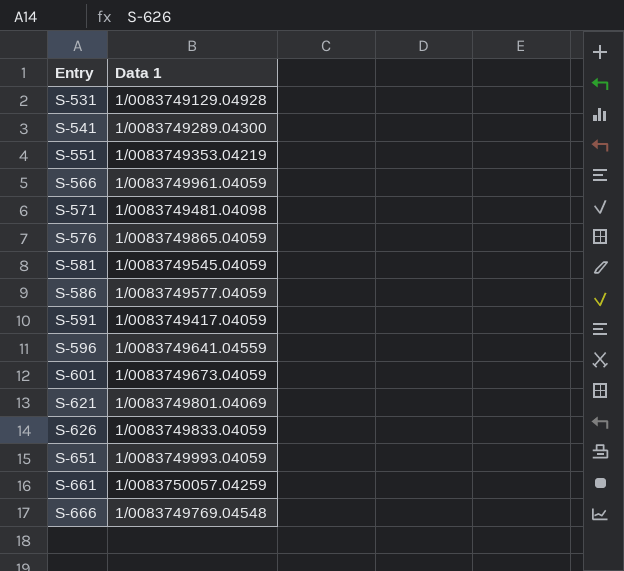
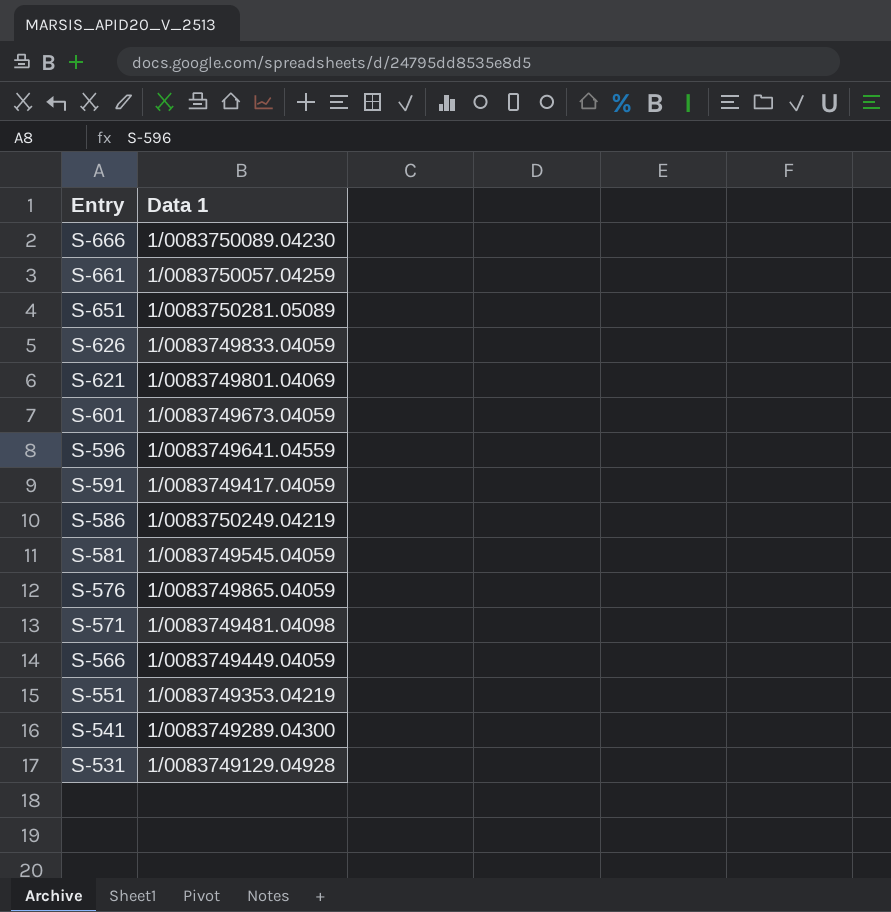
row order: Entry ascending -> Entry descending
S-666 | Data 1: 1/0083749769.04548 -> 1/0083750089.04230
S-651 | Data 1: 1/0083749993.04059 -> 1/0083750281.05089
S-586 | Data 1: 1/0083749577.04059 -> 1/0083750249.04219
S-566 | Data 1: 1/0083749961.04059 -> 1/0083749449.04059

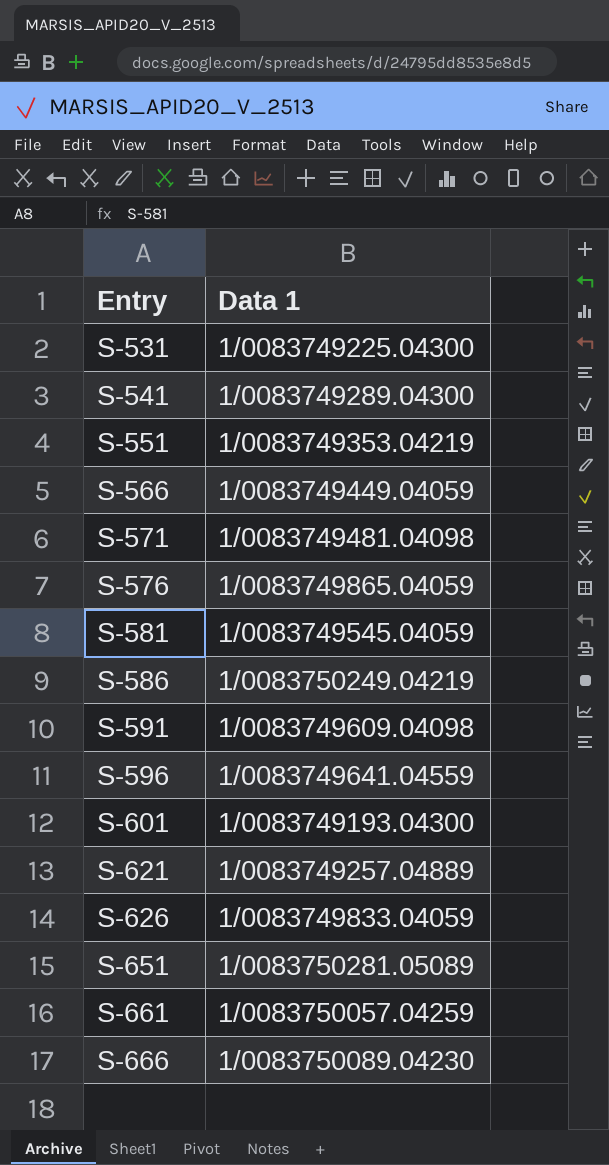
row order: Entry descending -> Entry ascending
S-531 | Data 1: 1/0083749129.04928 -> 1/0083749225.04300
S-591 | Data 1: 1/0083749417.04059 -> 1/0083749609.04098
S-601 | Data 1: 1/0083749673.04059 -> 1/0083749193.04300
S-621 | Data 1: 1/0083749801.04069 -> 1/0083749257.04889

